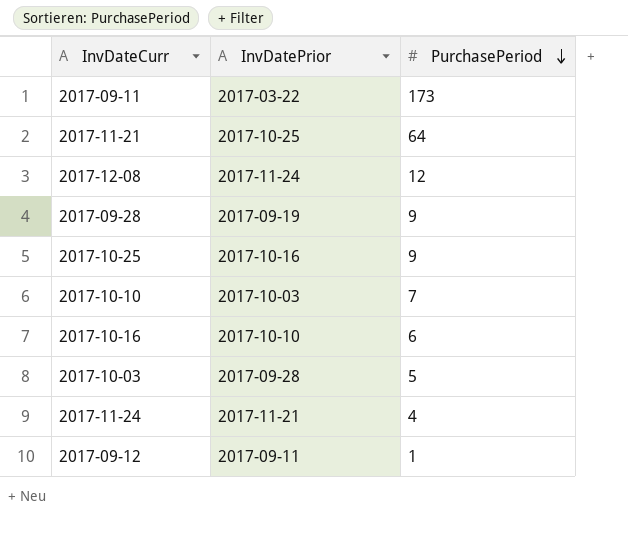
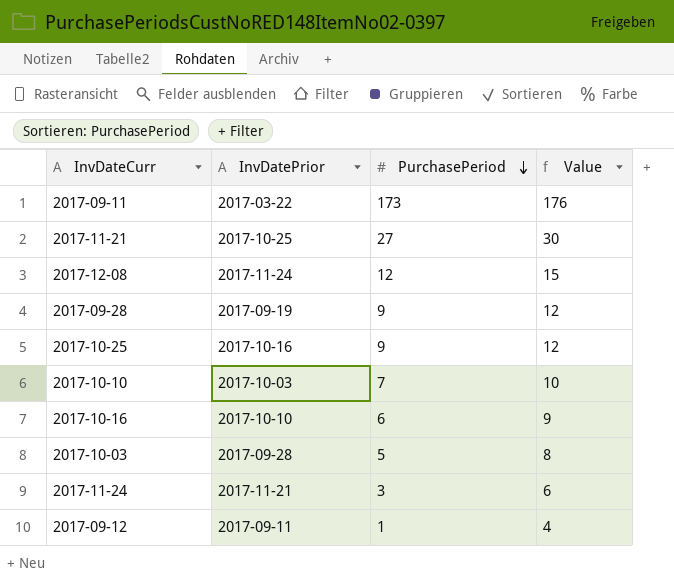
column Value | formula: none -> [PurchasePeriod] + 3
2017-11-21 | PurchasePeriod: 64 -> 27
2017-11-24 | PurchasePeriod: 4 -> 3

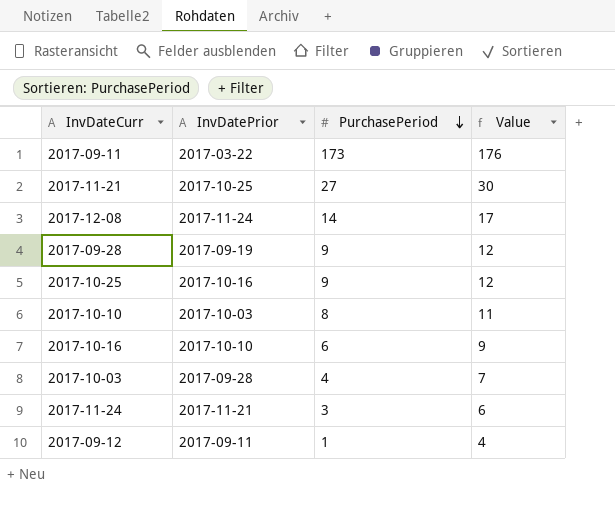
2017-12-08 | PurchasePeriod: 12 -> 14
2017-12-08 | Value: 15 -> 17
2017-10-10 | PurchasePeriod: 7 -> 8
2017-10-10 | Value: 10 -> 11
2017-10-03 | PurchasePeriod: 5 -> 4
2017-10-03 | Value: 8 -> 7

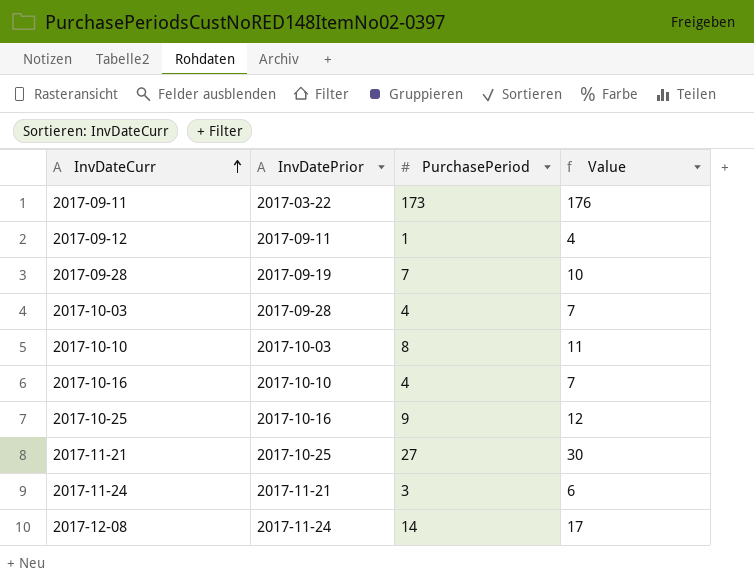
row order: PurchasePeriod descending -> InvDateCurr ascending
2017-09-28 | PurchasePeriod: 9 -> 7
2017-09-28 | Value: 12 -> 10
2017-10-16 | PurchasePeriod: 6 -> 4
2017-10-16 | Value: 9 -> 7

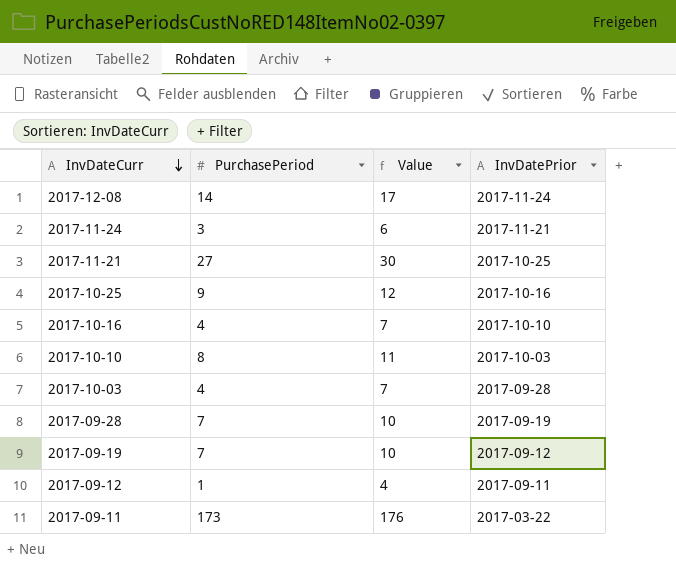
row order: InvDateCurr ascending -> InvDateCurr descending
column InvDatePrior | position: 2 -> 4
row 2017-09-19: none -> 7 | 10 | 2017-09-12

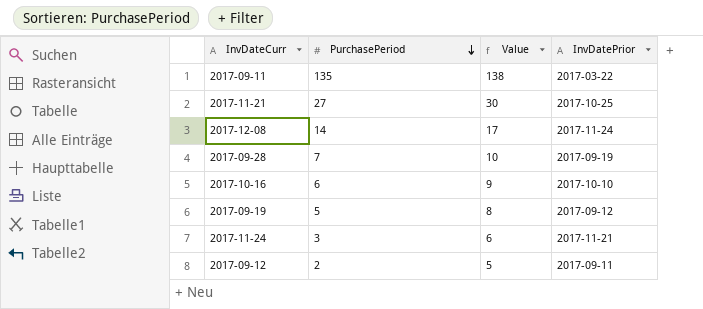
row order: InvDateCurr descending -> PurchasePeriod descending
row 2017-10-25: 9 | 12 | 2017-10-16 -> none
row 2017-10-10: 8 | 11 | 2017-10-03 -> none
row 2017-10-03: 4 | 7 | 2017-09-28 -> none
2017-09-11 | PurchasePeriod: 173 -> 135
2017-09-11 | Value: 176 -> 138
2017-10-16 | PurchasePeriod: 4 -> 6
2017-10-16 | Value: 7 -> 9
2017-09-19 | PurchasePeriod: 7 -> 5
2017-09-19 | Value: 10 -> 8
2017-09-12 | PurchasePeriod: 1 -> 2
2017-09-12 | Value: 4 -> 5

